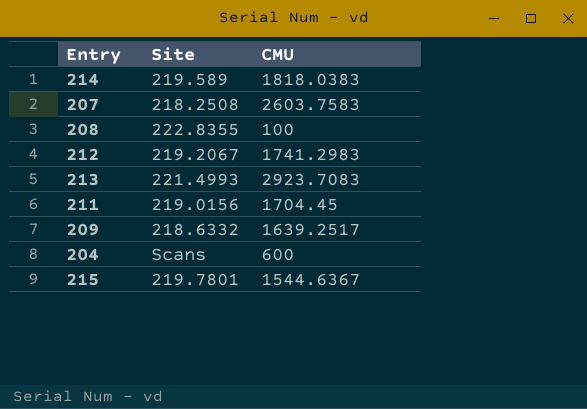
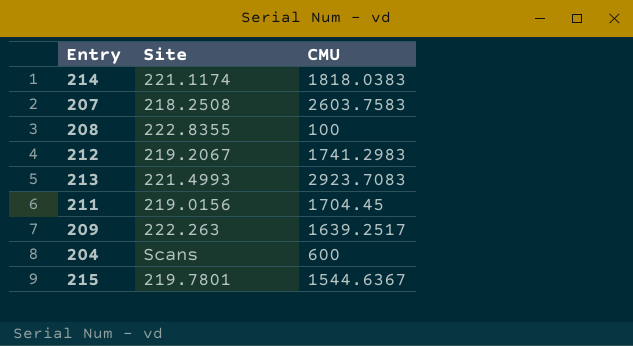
214 | Site: 219.589 -> 221.1174
209 | Site: 218.6332 -> 222.263

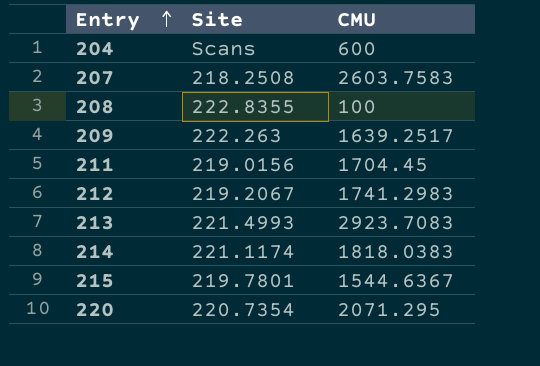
row order: none -> Entry ascending
row 220: none -> 220.7354 | 2071.295

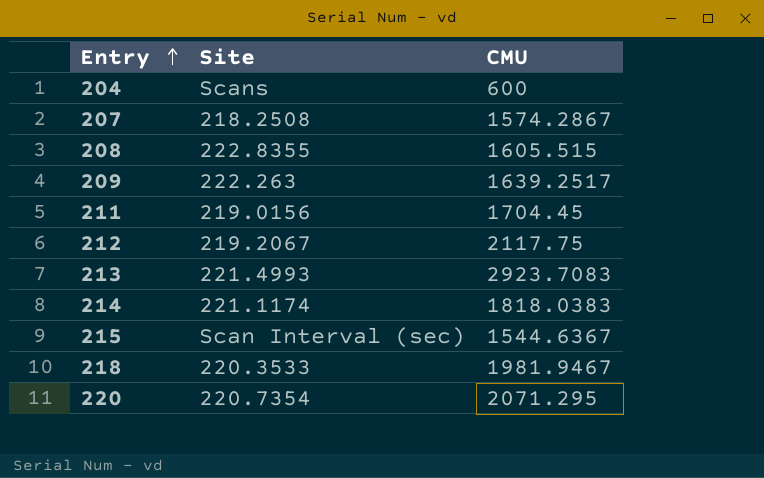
207 | CMU: 2603.7583 -> 1574.2867
208 | CMU: 100 -> 1605.515
212 | CMU: 1741.2983 -> 2117.75
215 | Site: 219.7801 -> Scan Interval (sec)
row 218: none -> 220.3533 | 1981.9467

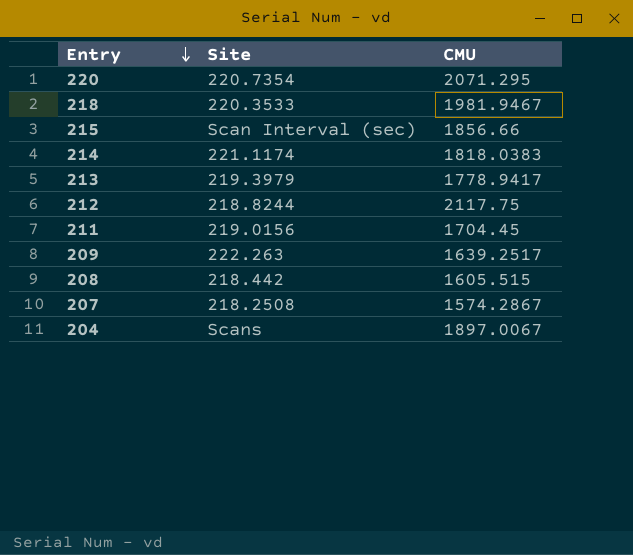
row order: Entry ascending -> Entry descending
215 | CMU: 1544.6367 -> 1856.66
213 | Site: 221.4993 -> 219.3979
213 | CMU: 2923.7083 -> 1778.9417
212 | Site: 219.2067 -> 218.8244
208 | Site: 222.8355 -> 218.442
204 | CMU: 600 -> 1897.0067

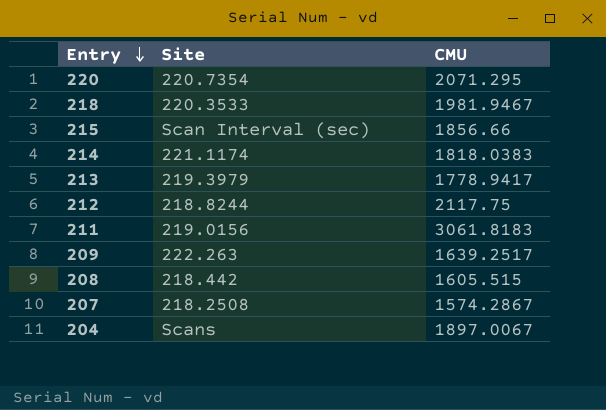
211 | CMU: 1704.45 -> 3061.8183

